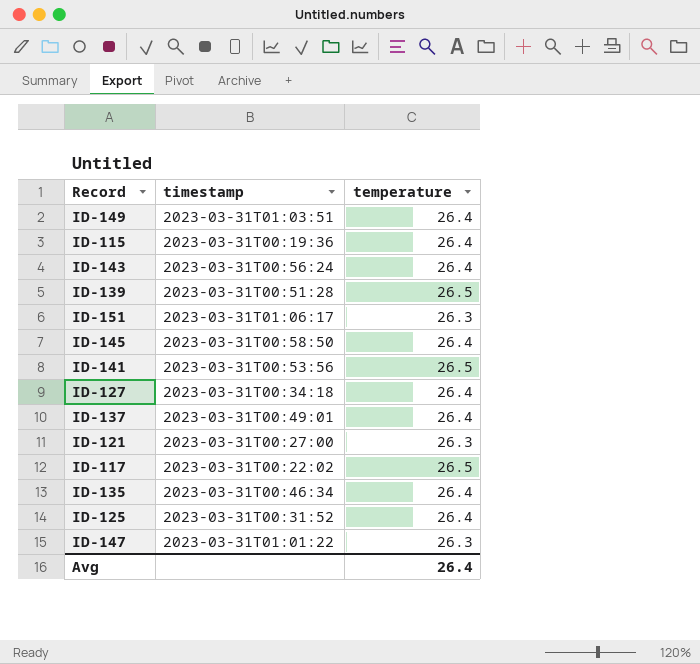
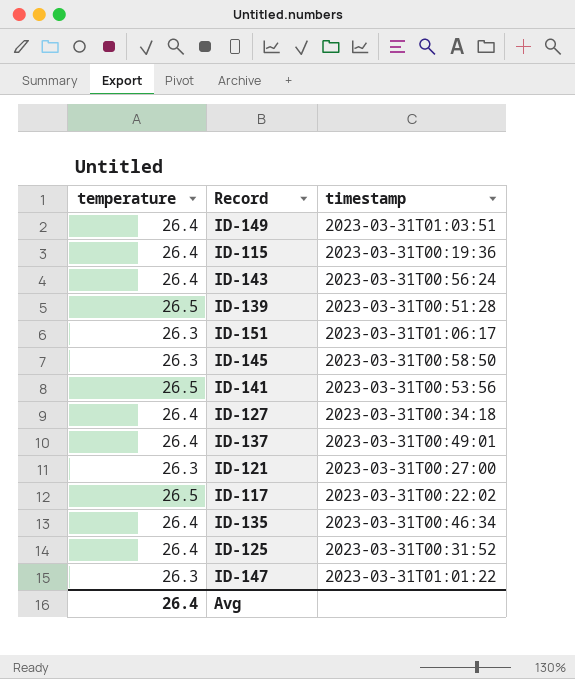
column temperature | position: 3 -> 1
ID-145 | temperature: 26.4 -> 26.3

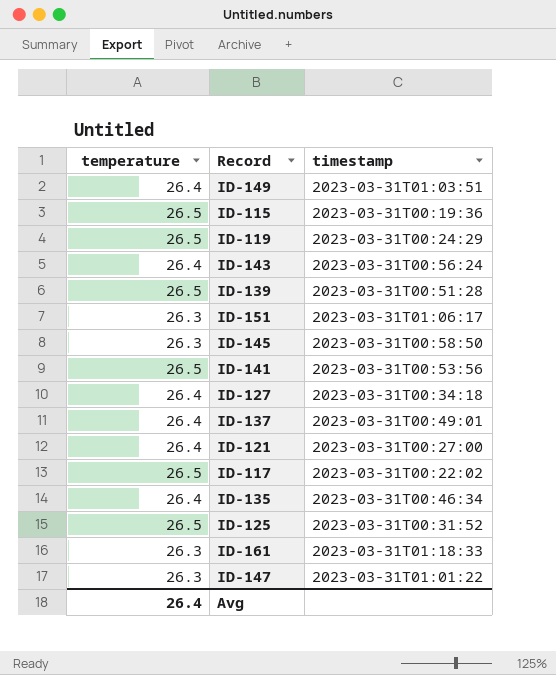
ID-115 | temperature: 26.4 -> 26.5
row ID-119: none -> 26.5 | 2023-03-31T00:24:29
ID-121 | temperature: 26.3 -> 26.4
ID-125 | temperature: 26.4 -> 26.5
row ID-161: none -> 26.3 | 2023-03-31T01:18:33

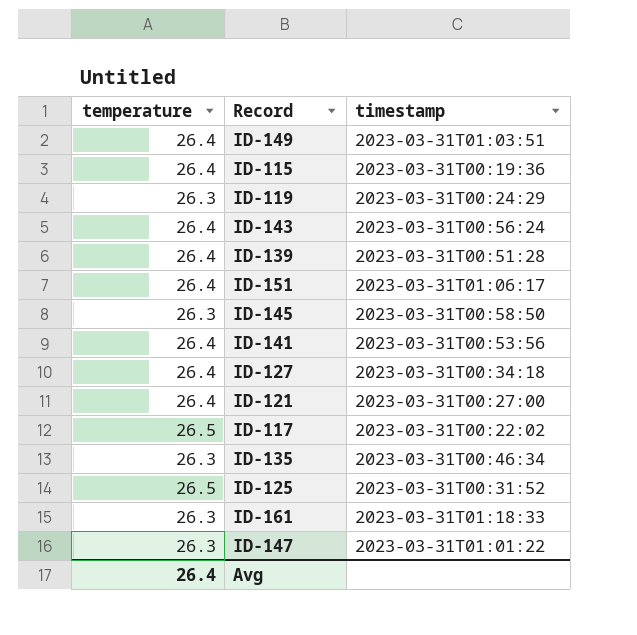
row ID-137: 26.4 | 2023-03-31T00:49:01 -> none
ID-115 | temperature: 26.5 -> 26.4
ID-119 | temperature: 26.5 -> 26.3
ID-139 | temperature: 26.5 -> 26.4
ID-151 | temperature: 26.3 -> 26.4
ID-141 | temperature: 26.5 -> 26.4
ID-135 | temperature: 26.4 -> 26.3

